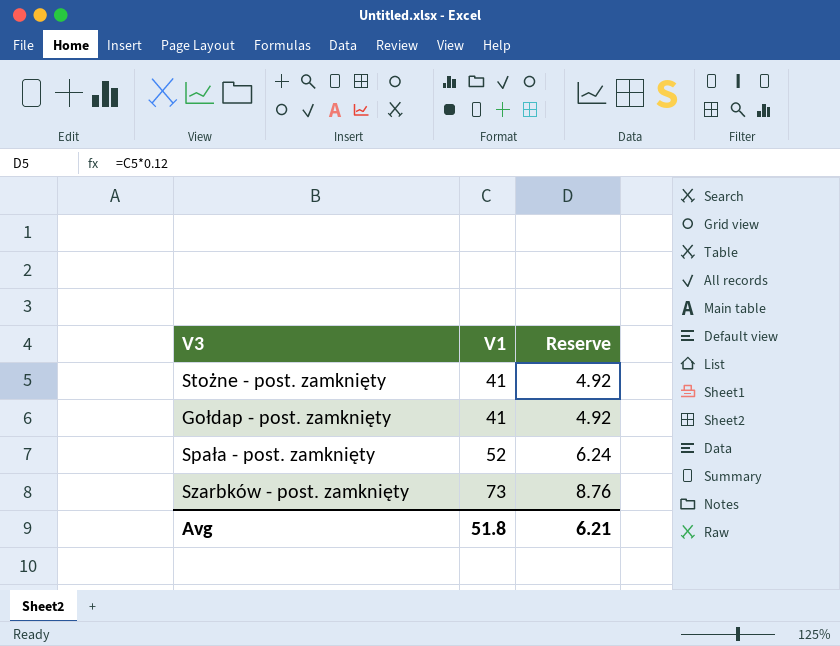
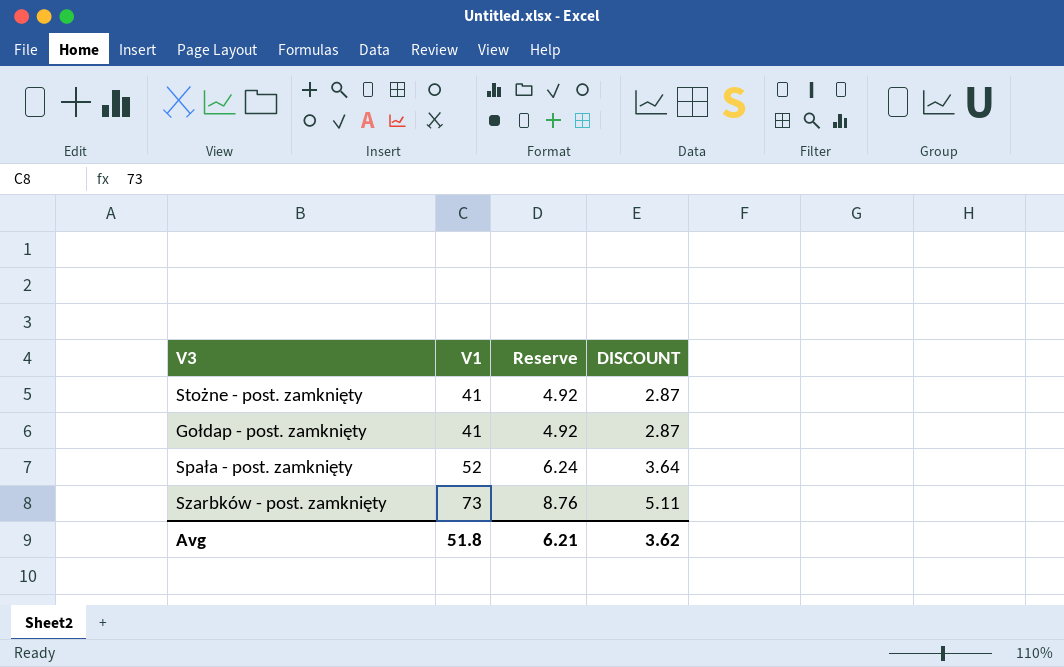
column DISCOUNT | formula: none -> [V1] * 0.07

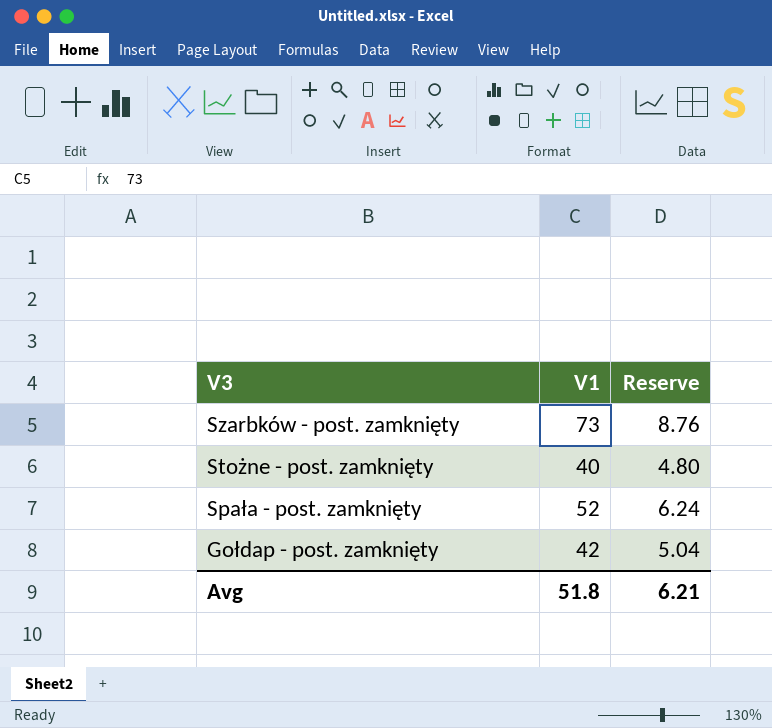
row order: V1 ascending -> V3 descending
column DISCOUNT | formula: [V1] * 0.07 -> none
Stożne - post. zamknięty | V1: 41 -> 40
Stożne - post. zamknięty | Reserve: 4.92 -> 4.80
Gołdap - post. zamknięty | V1: 41 -> 42
Gołdap - post. zamknięty | Reserve: 4.92 -> 5.04

